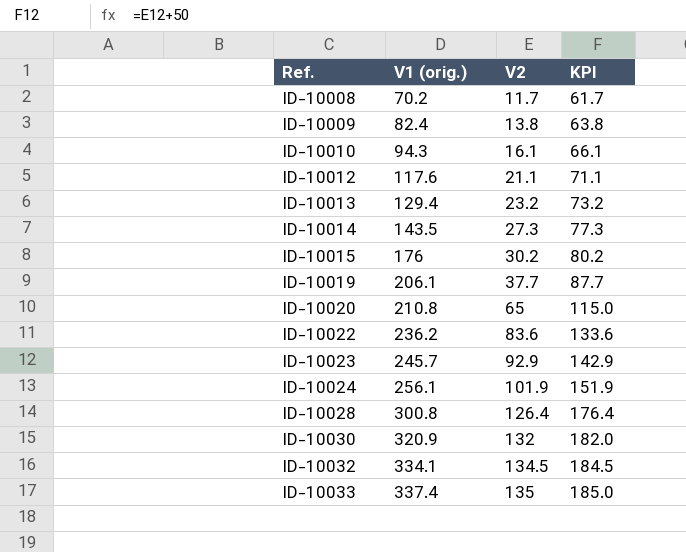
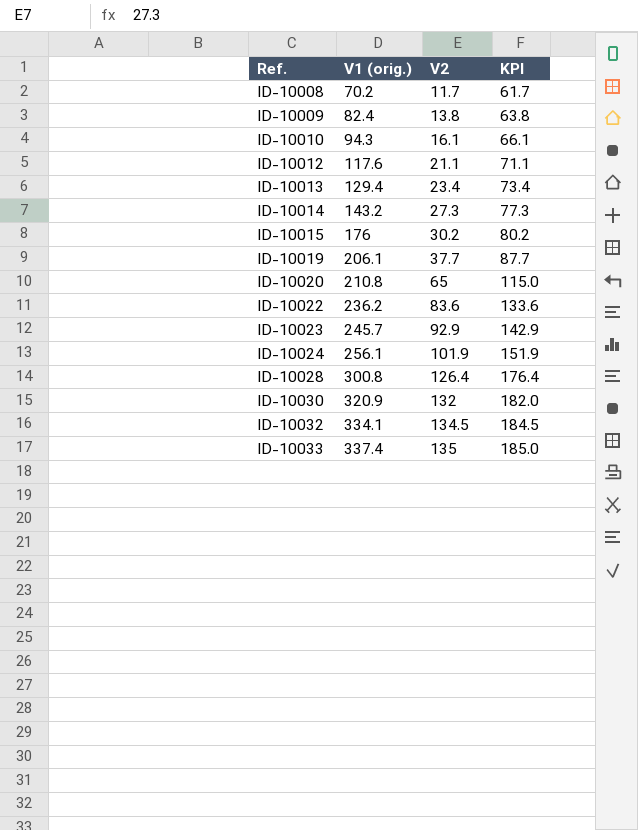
ID-10013 | V2: 23.2 -> 23.4
ID-10013 | KPI: 73.2 -> 73.4
ID-10014 | V1 (orig.): 143.5 -> 143.2

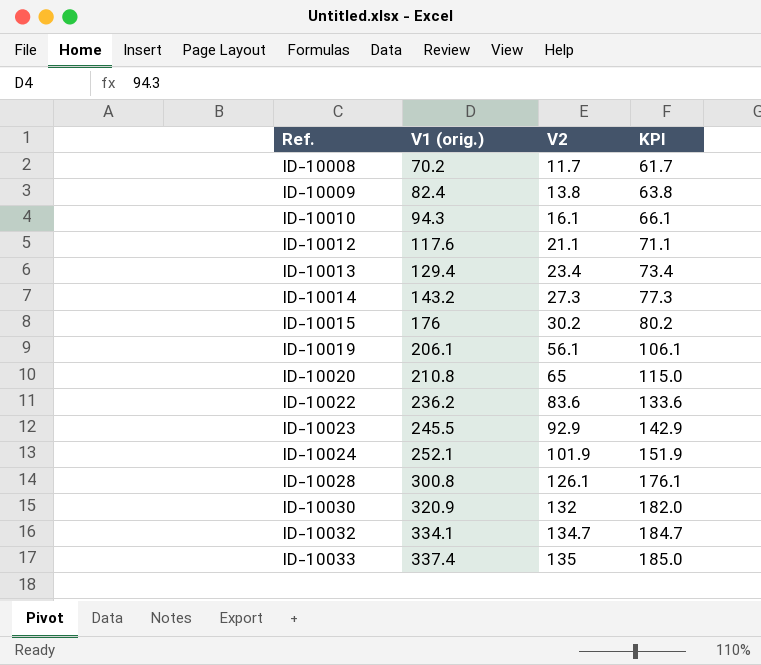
ID-10019 | V2: 37.7 -> 56.1
ID-10019 | KPI: 87.7 -> 106.1
ID-10023 | V1 (orig.): 245.7 -> 245.5
ID-10024 | V1 (orig.): 256.1 -> 252.1
ID-10028 | V2: 126.4 -> 126.1
ID-10028 | KPI: 176.4 -> 176.1
ID-10032 | V2: 134.5 -> 134.7
ID-10032 | KPI: 184.5 -> 184.7

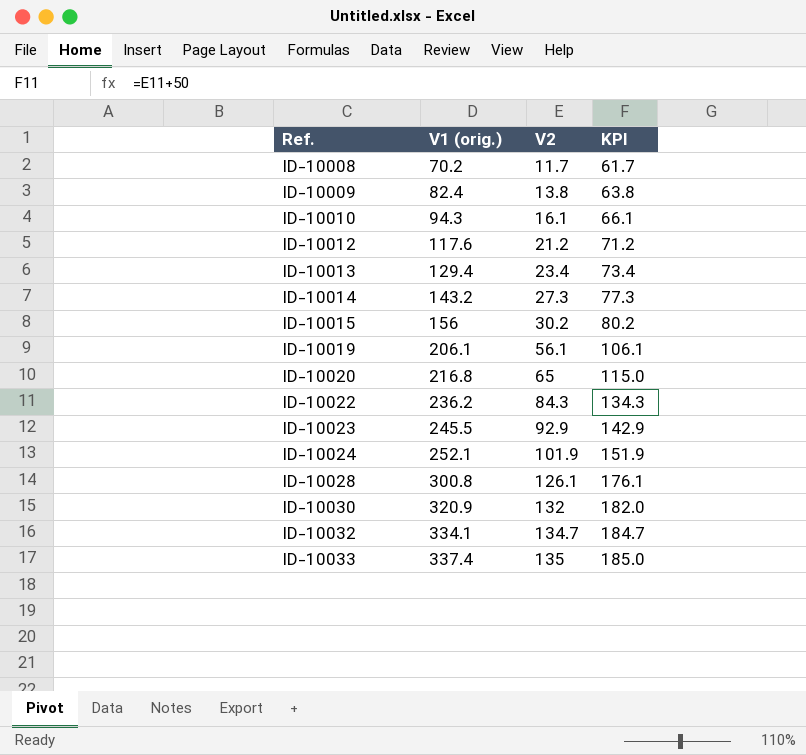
ID-10012 | V2: 21.1 -> 21.2
ID-10012 | KPI: 71.1 -> 71.2
ID-10015 | V1 (orig.): 176 -> 156
ID-10020 | V1 (orig.): 210.8 -> 216.8
ID-10022 | V2: 83.6 -> 84.3
ID-10022 | KPI: 133.6 -> 134.3

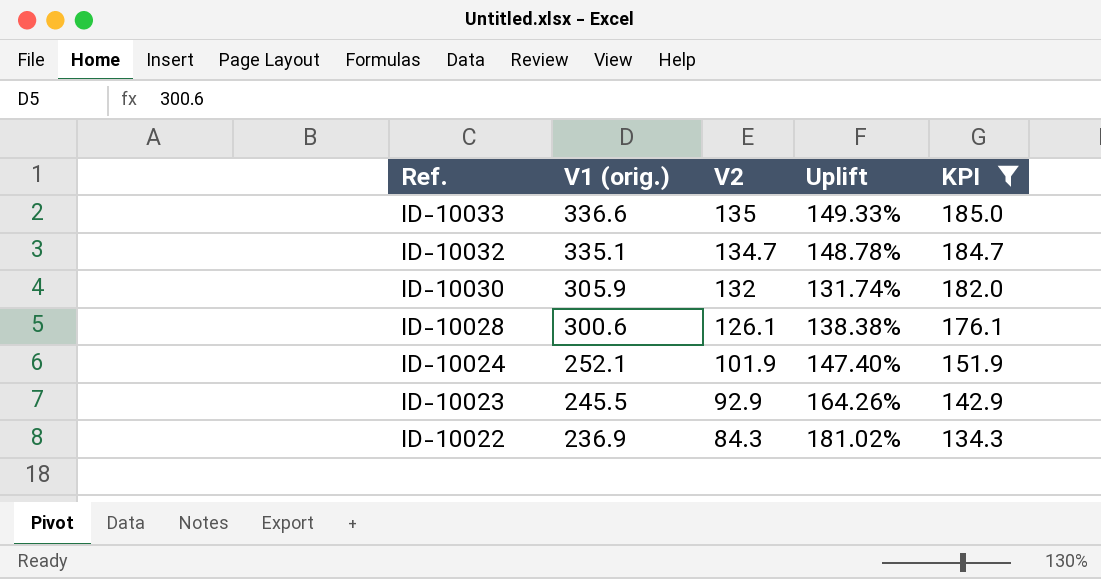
filter: none -> KPI >= 134.3
row order: Ref. ascending -> Ref. descending
column Uplift | formula: none -> ([V1 (orig.)] - [V2]) / [V2]
ID-10033 | V1 (orig.): 337.4 -> 336.6
ID-10032 | V1 (orig.): 334.1 -> 335.1
ID-10030 | V1 (orig.): 320.9 -> 305.9
ID-10028 | V1 (orig.): 300.8 -> 300.6
ID-10022 | V1 (orig.): 236.2 -> 236.9

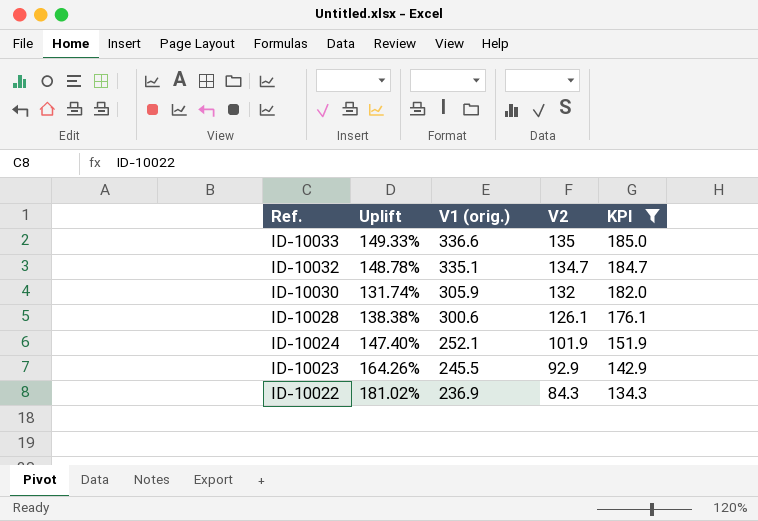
column Uplift | position: 4 -> 2

